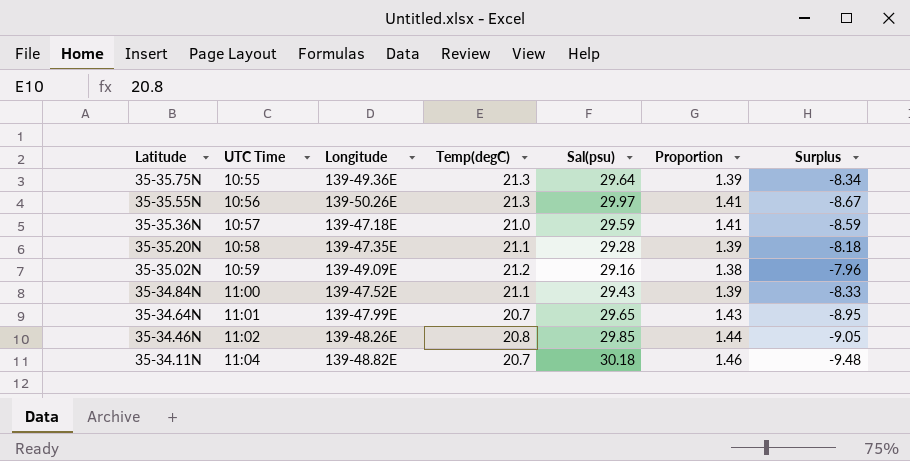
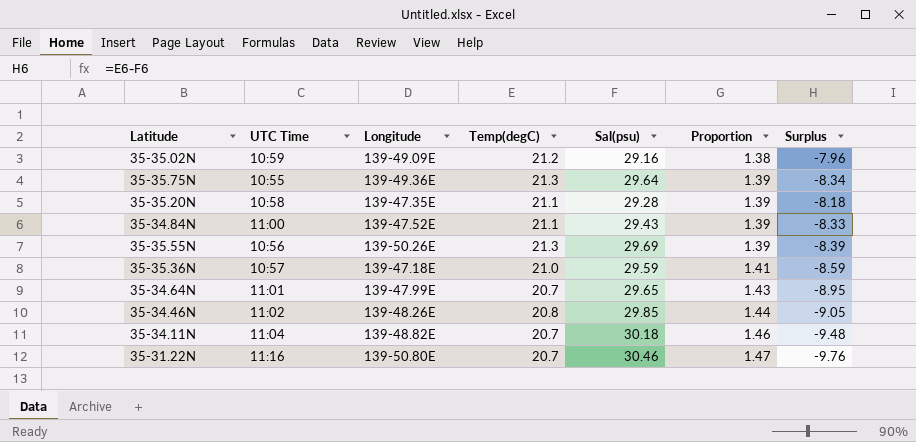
row order: Latitude descending -> Proportion ascending
35-35.55N | Sal(psu): 29.97 -> 29.69
35-35.55N | Proportion: 1.41 -> 1.39
35-35.55N | Surplus: -8.67 -> -8.39
row 35-31.22N: none -> 11:16 | 139-50.80E | 20.7 | 30.46 | 1.47 | -9.76

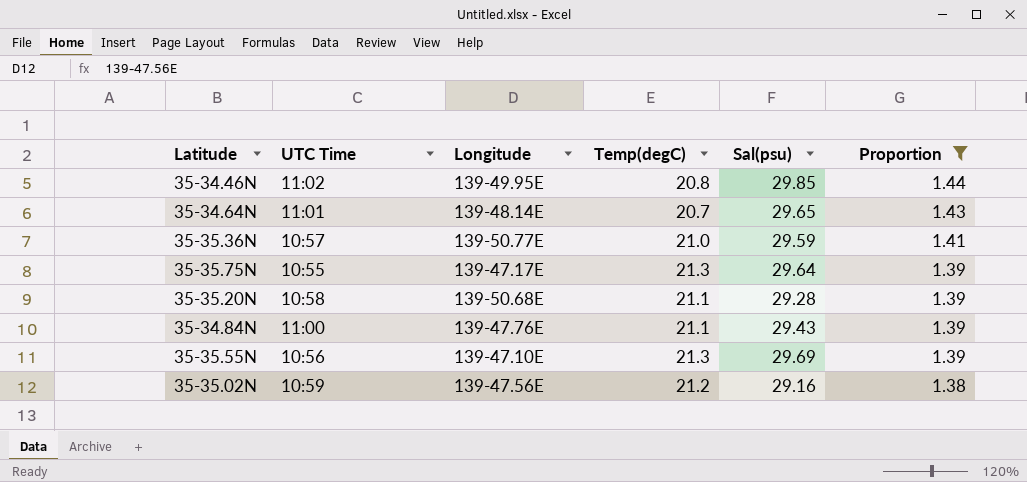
filter: none -> Proportion <= 1.44
row order: Proportion ascending -> Proportion descending
column Surplus | formula: [Temp(degC)] - [Sal(psu)] -> none
35-34.46N | Longitude: 139-48.26E -> 139-49.95E
35-34.64N | Longitude: 139-47.99E -> 139-48.14E
35-35.36N | Longitude: 139-47.18E -> 139-50.77E
35-35.75N | Longitude: 139-49.36E -> 139-47.17E
35-35.20N | Longitude: 139-47.35E -> 139-50.68E
35-34.84N | Longitude: 139-47.52E -> 139-47.76E
35-35.55N | Longitude: 139-50.26E -> 139-47.10E
35-35.02N | Longitude: 139-49.09E -> 139-47.56E

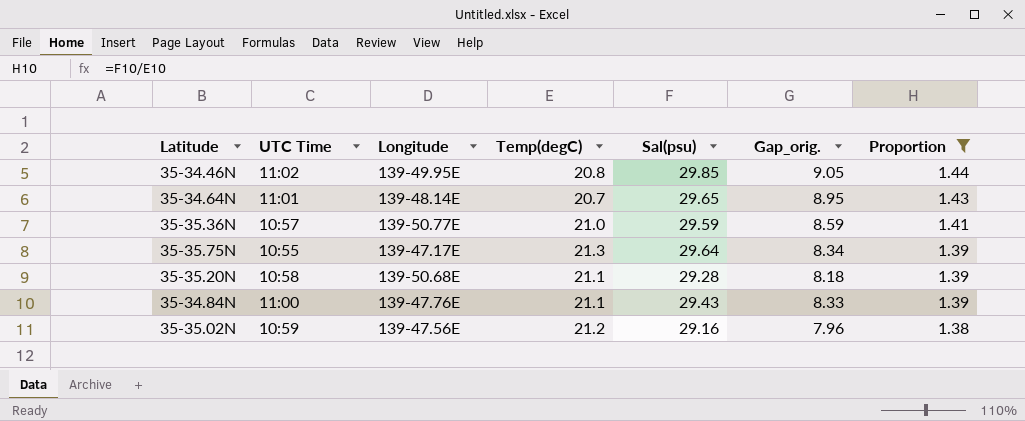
column Gap_orig. | formula: none -> [Sal(psu)] - [Temp(degC)]
row 35-35.55N: 10:56 | 139-47.10E | 21.3 | 29.69 | 1.39 -> none

